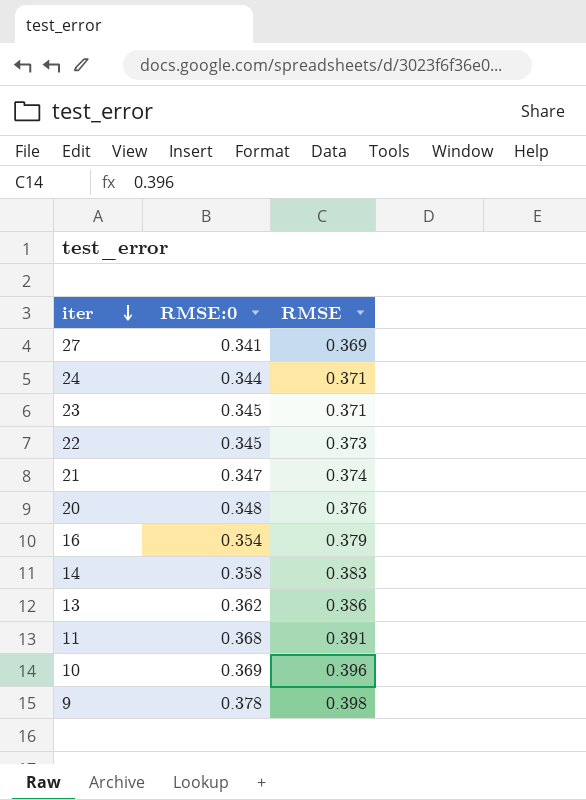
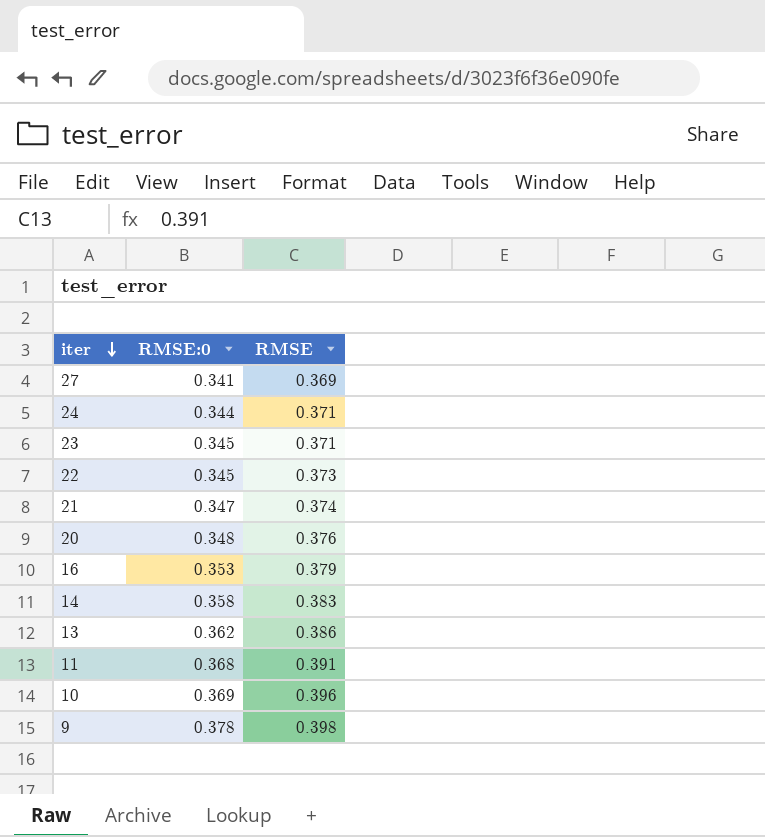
16 | RMSE:0: 0.354 -> 0.353

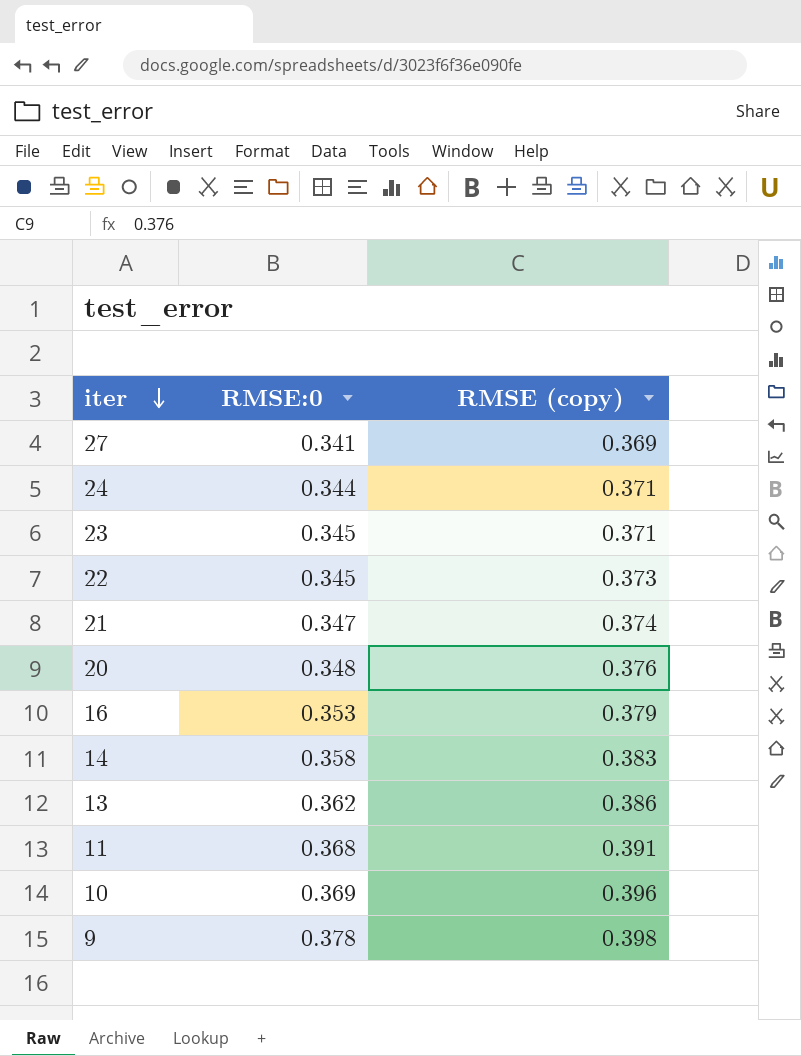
column name: RMSE -> RMSE (copy)

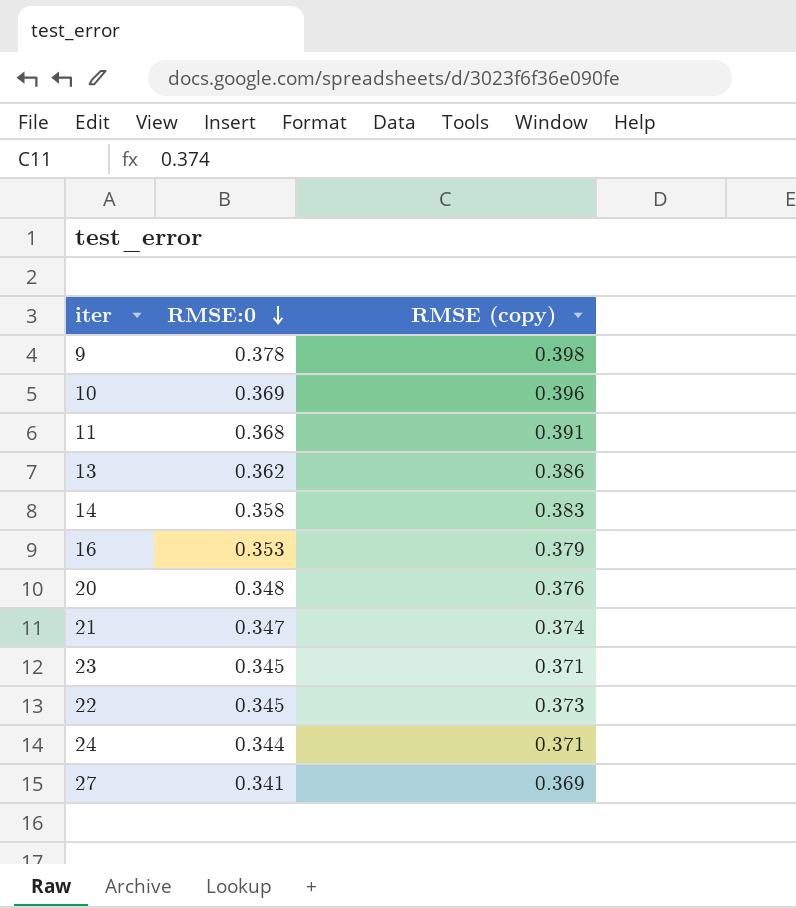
row order: iter descending -> RMSE:0 descending

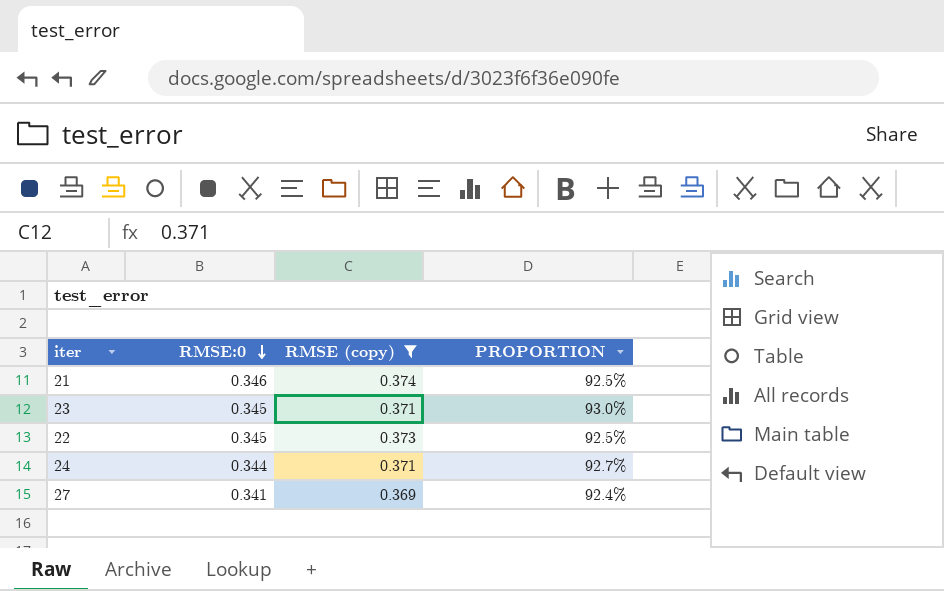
filter: none -> RMSE (copy) <= 0.374
column PROPORTION | formula: none -> [RMSE:0] / [RMSE (copy)]
21 | RMSE:0: 0.347 -> 0.346

